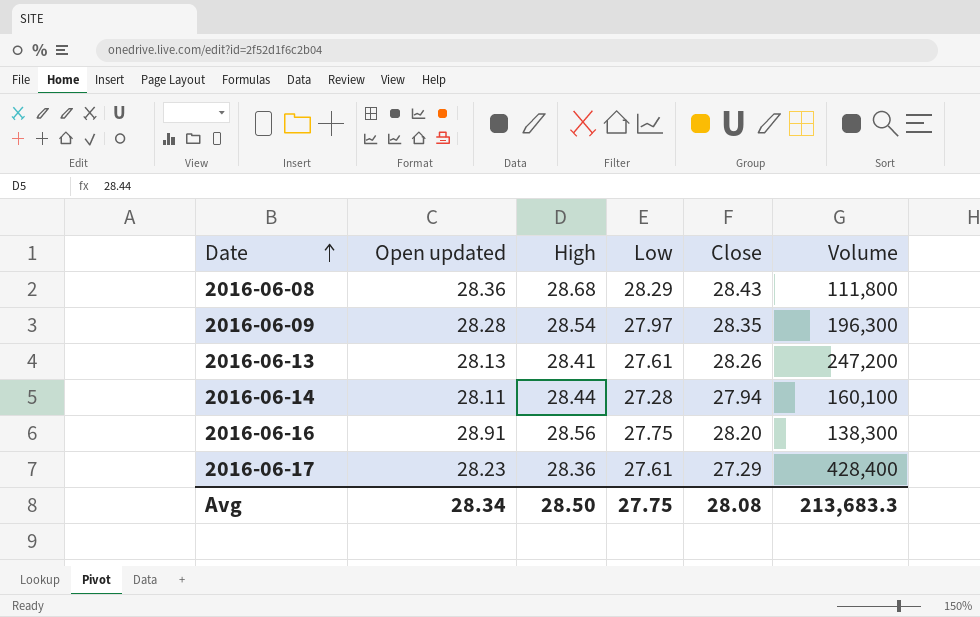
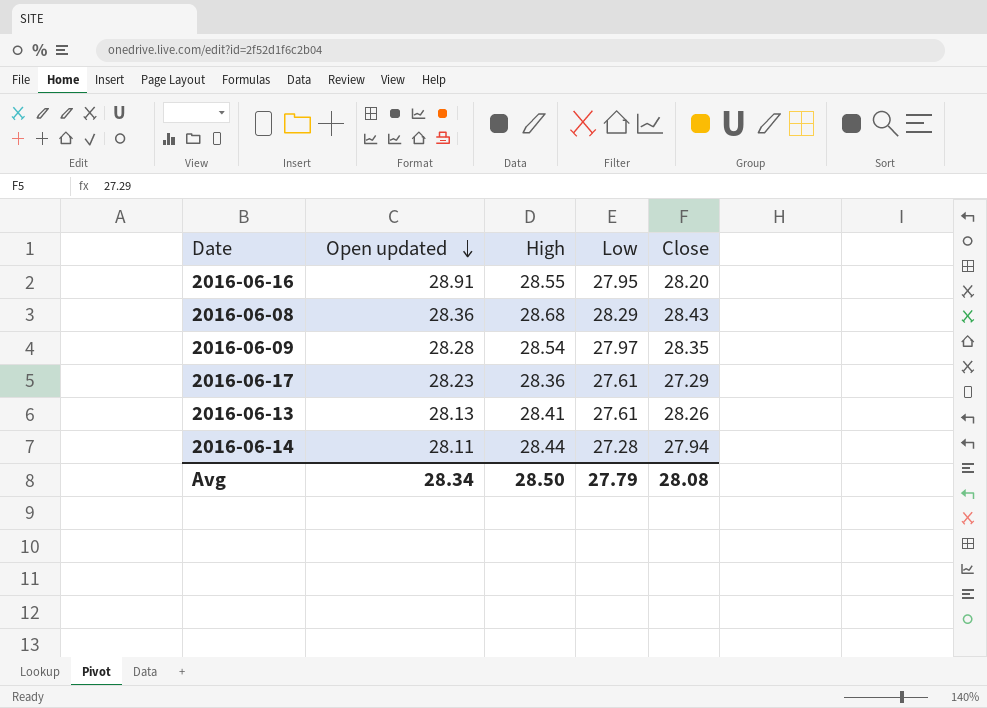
row order: Date ascending -> Open updated descending
column Volume | position: 6 -> none
2016-06-16 | High: 28.56 -> 28.55
2016-06-16 | Low: 27.75 -> 27.95
Avg | Low: 27.75 -> 27.79

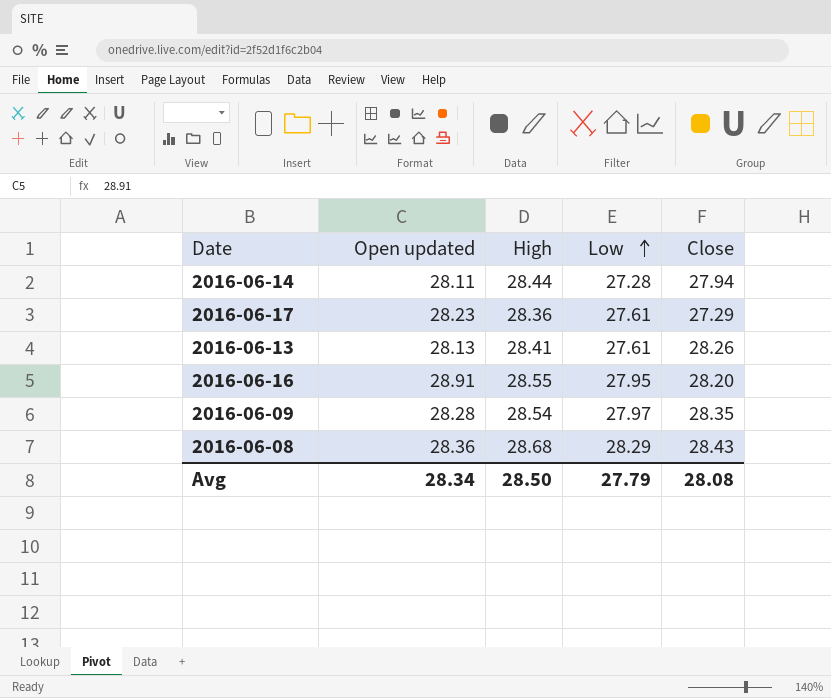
row order: Open updated descending -> Low ascending

